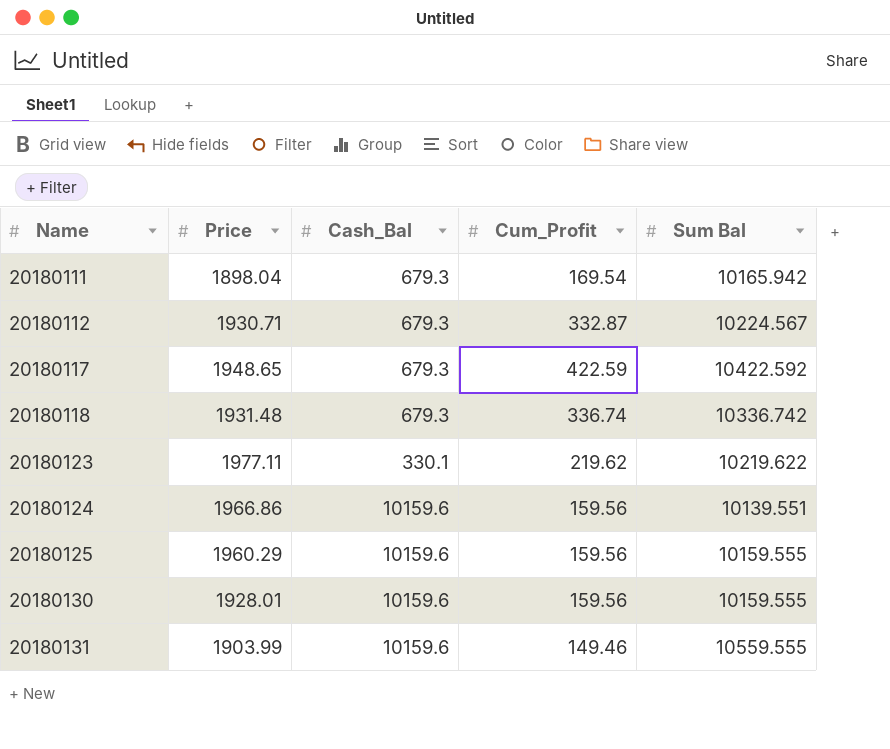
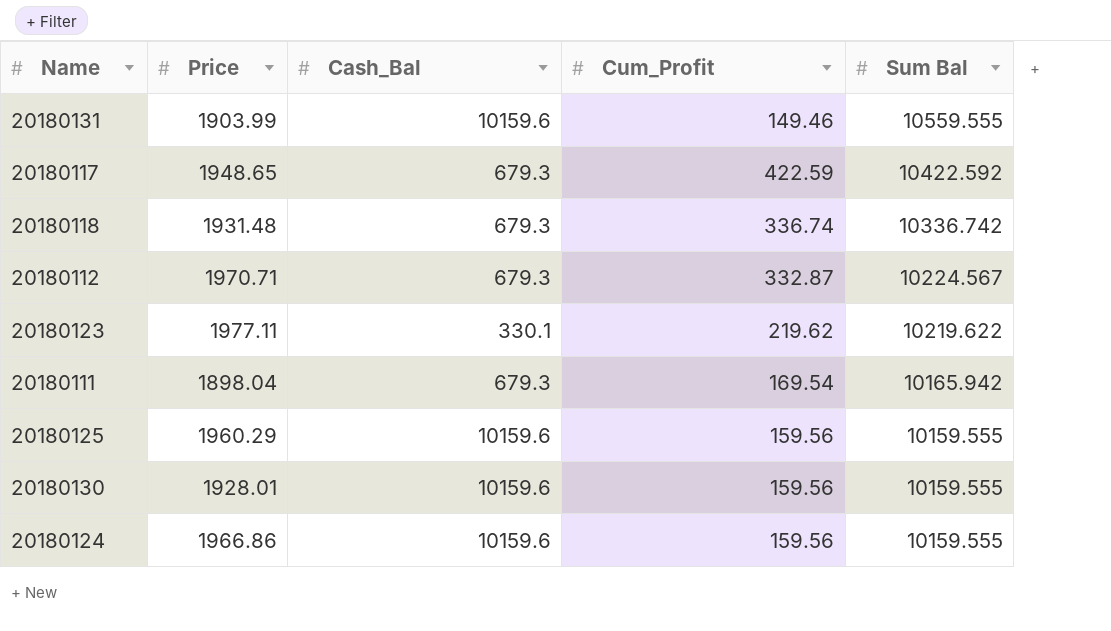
row order: Name ascending -> Sum Bal descending
20180112 | Price: 1930.71 -> 1970.71
20180124 | Sum Bal: 10139.551 -> 10159.555

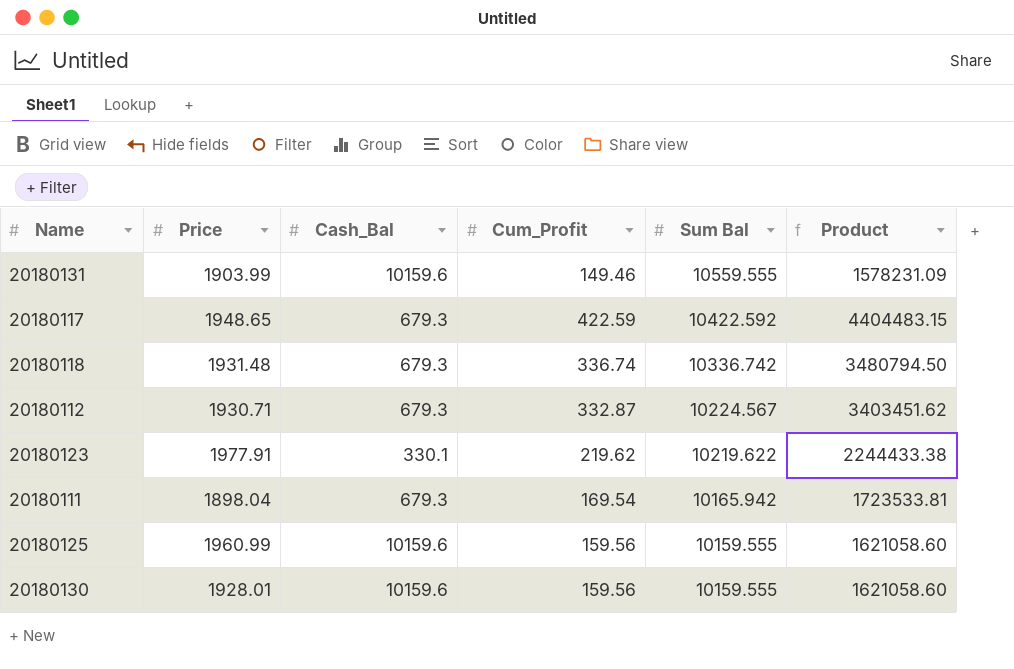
column Product | formula: none -> [Cum_Profit] * [Sum Bal]
row 20180124: 1966.86 | 10159.6 | 159.56 | 10159.555 -> none
20180112 | Price: 1970.71 -> 1930.71
20180123 | Price: 1977.11 -> 1977.91
20180125 | Price: 1960.29 -> 1960.99

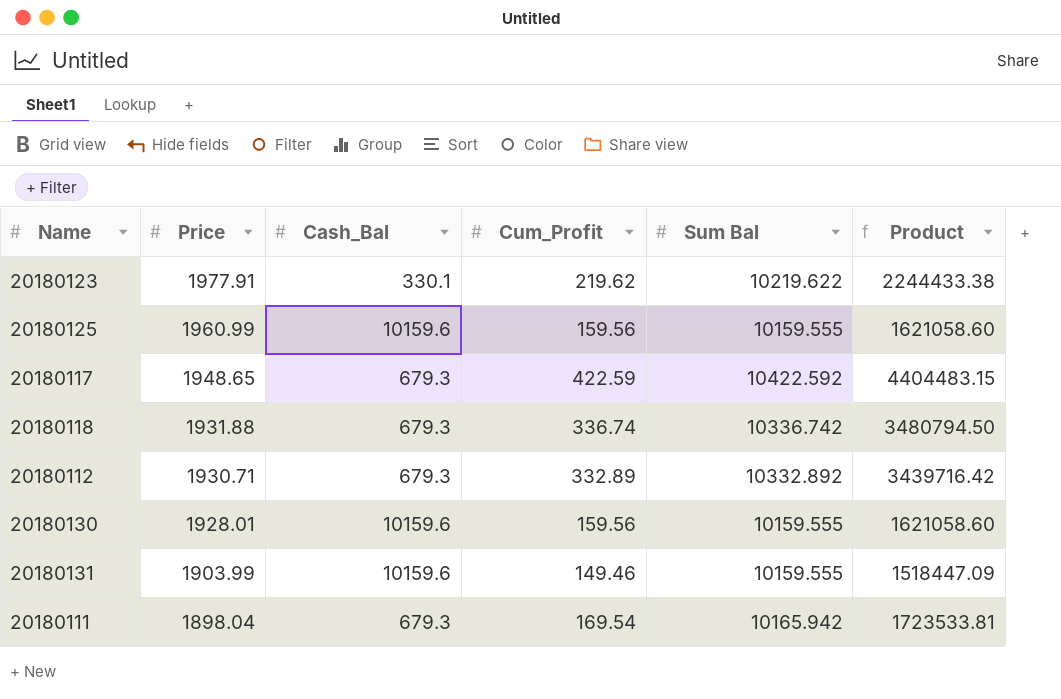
row order: Sum Bal descending -> Price descending
20180118 | Price: 1931.48 -> 1931.88
20180112 | Cum_Profit: 332.87 -> 332.89
20180112 | Sum Bal: 10224.567 -> 10332.892
20180112 | Product: 3403451.62 -> 3439716.42
20180131 | Sum Bal: 10559.555 -> 10159.555
20180131 | Product: 1578231.09 -> 1518447.09

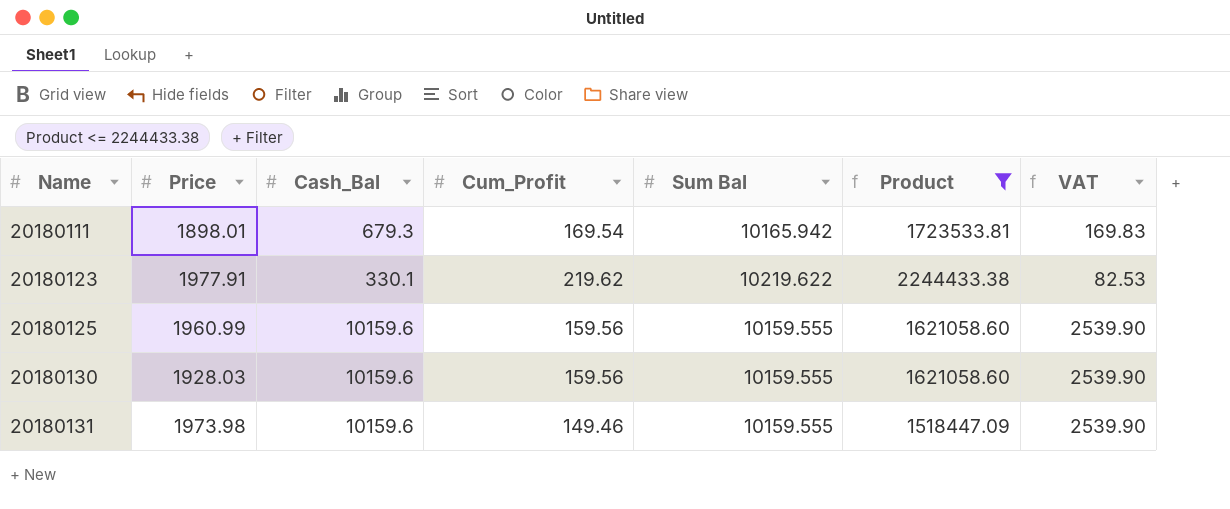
filter: none -> Product <= 2244433.38
row order: Price descending -> Name ascending
column VAT | formula: none -> [Cash_Bal] * 0.25
20180111 | Price: 1898.04 -> 1898.01
20180130 | Price: 1928.01 -> 1928.03
20180131 | Price: 1903.99 -> 1973.98

